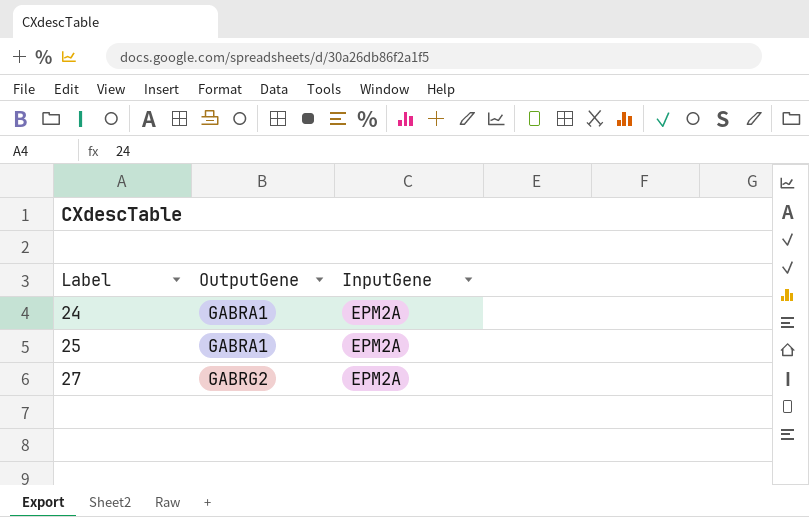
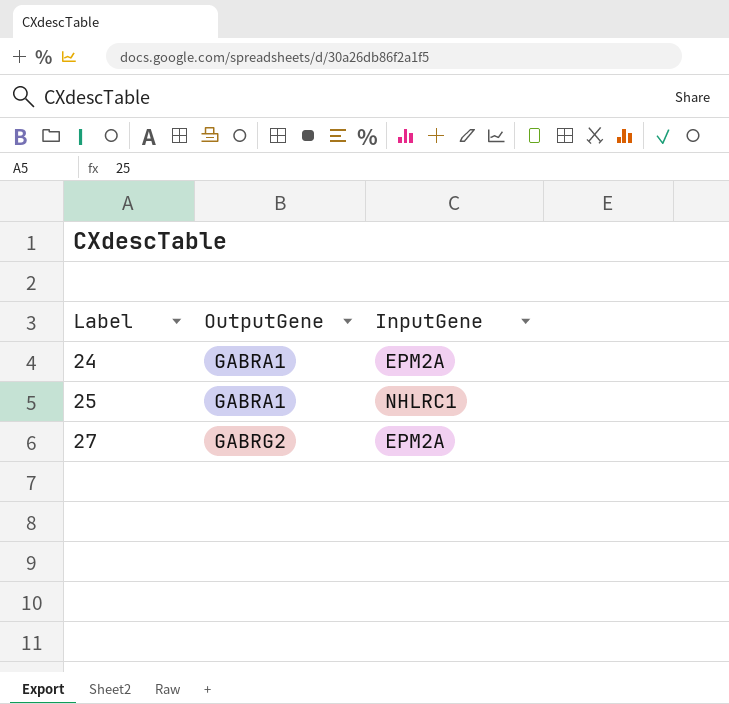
25 | InputGene: EPM2A -> NHLRC1

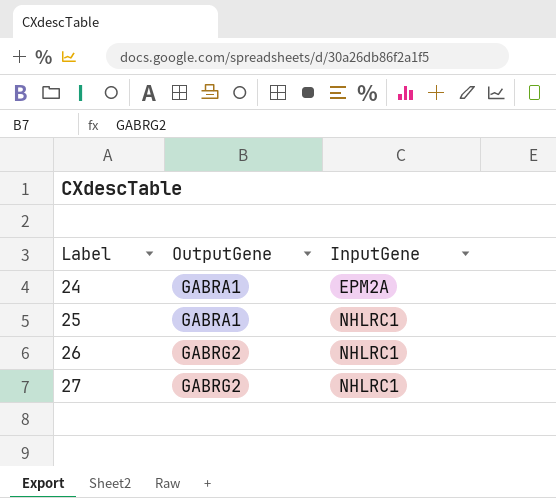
row 26: none -> GABRG2 | NHLRC1
27 | InputGene: EPM2A -> NHLRC1

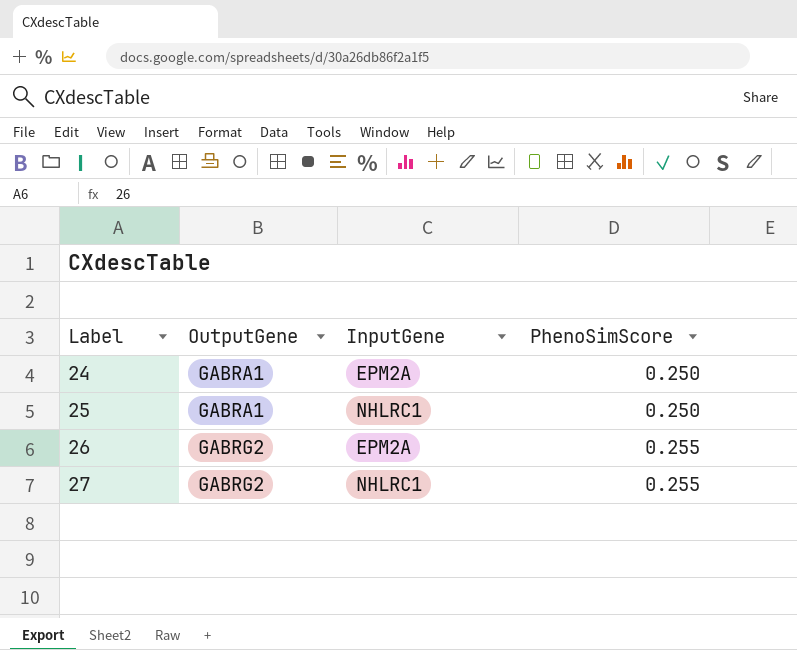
column PhenoSimScore | position: none -> 4
26 | InputGene: NHLRC1 -> EPM2A

